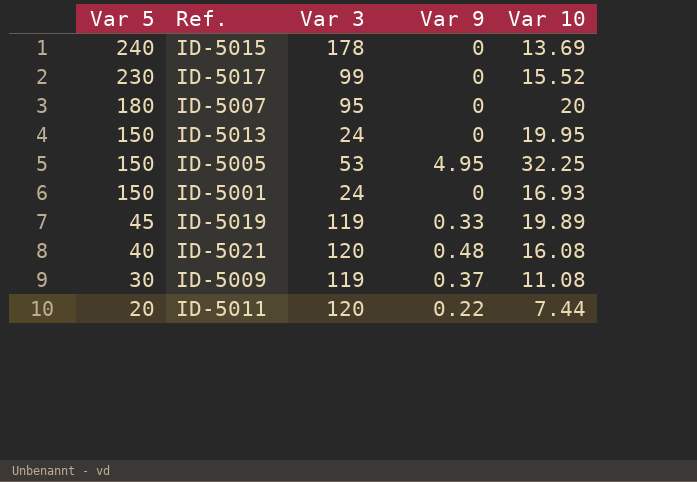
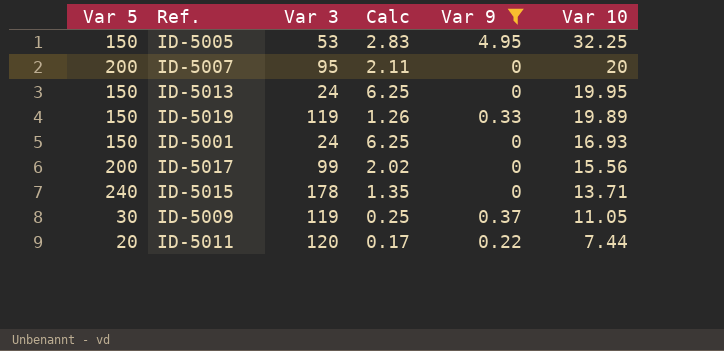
filter: none -> Var 9 != 0.48
row order: Var 5 descending -> Var 10 descending
column Calc | formula: none -> [Var 5] / [Var 3]
ID-5007 | Var 5: 180 -> 200
ID-5019 | Var 5: 45 -> 150
ID-5017 | Var 5: 230 -> 200
ID-5017 | Var 10: 15.52 -> 15.56
ID-5015 | Var 10: 13.69 -> 13.71
ID-5009 | Var 10: 11.08 -> 11.05

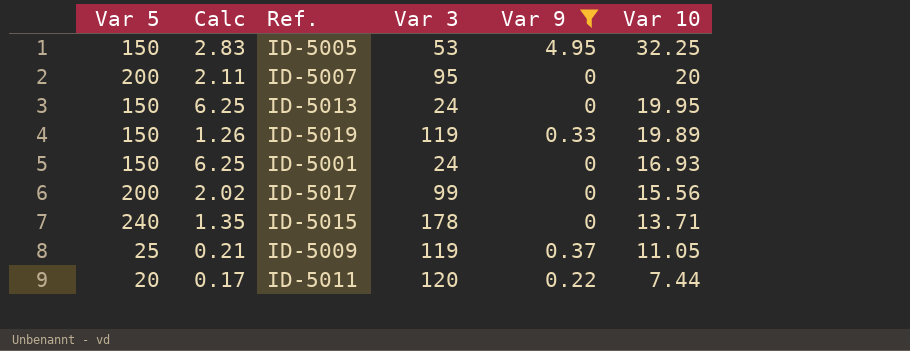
column Calc | position: 4 -> 2
ID-5009 | Var 5: 30 -> 25
ID-5009 | Calc: 0.25 -> 0.21

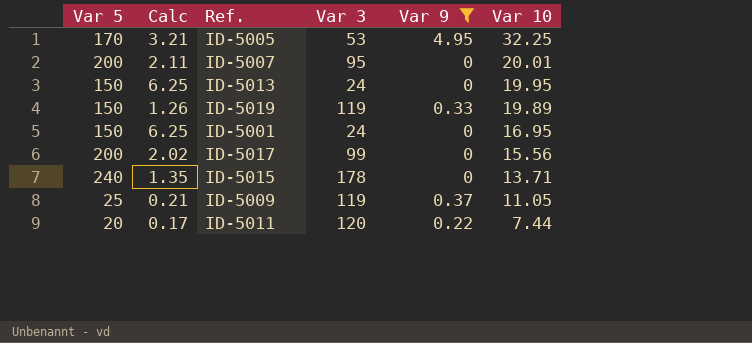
ID-5005 | Var 5: 150 -> 170
ID-5005 | Calc: 2.83 -> 3.21
ID-5007 | Var 10: 20 -> 20.01
ID-5001 | Var 10: 16.93 -> 16.95

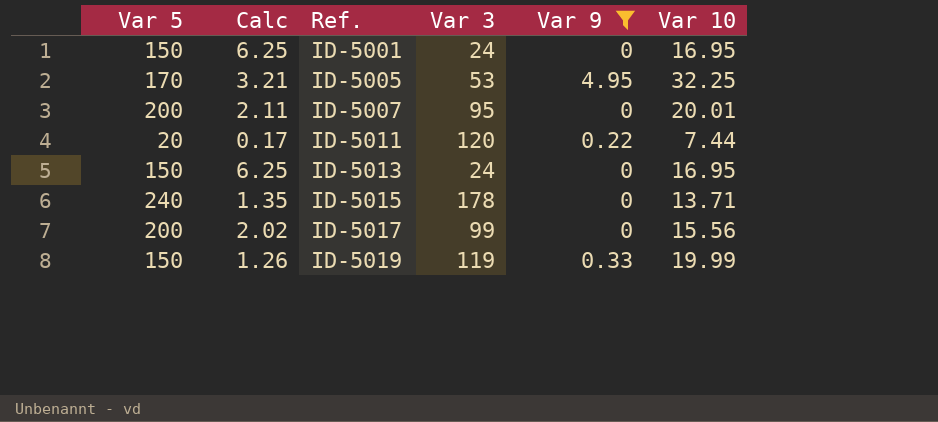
row order: Var 10 descending -> Ref. ascending
row ID-5009: 25 | 0.21 | 119 | 0.37 | 11.05 -> none
ID-5013 | Var 10: 19.95 -> 16.95
ID-5019 | Var 10: 19.89 -> 19.99

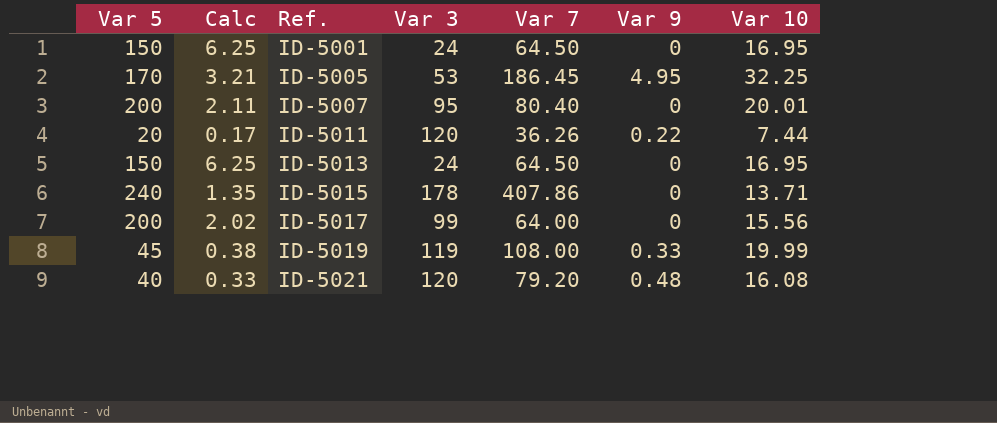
filter: Var 9 != 0.48 -> none
column Var 7 | position: none -> 5
ID-5019 | Var 5: 150 -> 45
ID-5019 | Calc: 1.26 -> 0.38

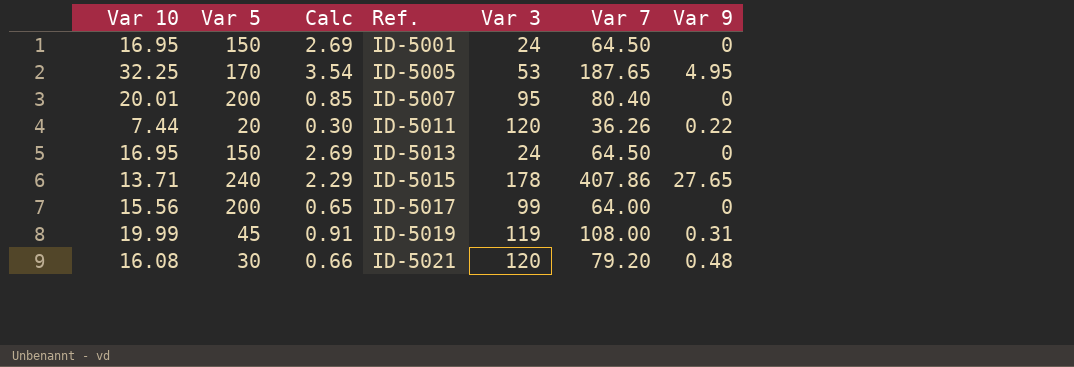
column Var 10 | position: 7 -> 1
column Calc | formula: [Var 5] / [Var 3] -> [Var 7] / [Var 3]
ID-5005 | Var 7: 186.45 -> 187.65
ID-5015 | Var 9: 0 -> 27.65
ID-5019 | Var 9: 0.33 -> 0.31
ID-5021 | Var 5: 40 -> 30

